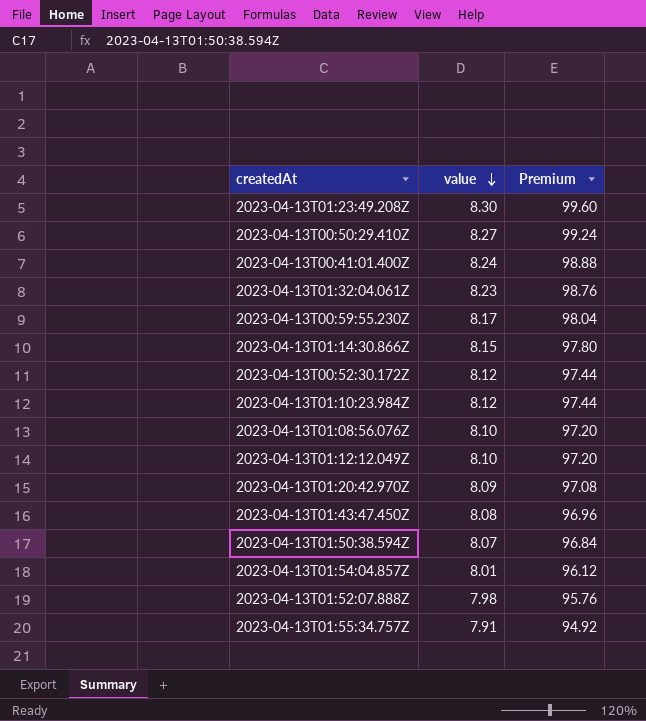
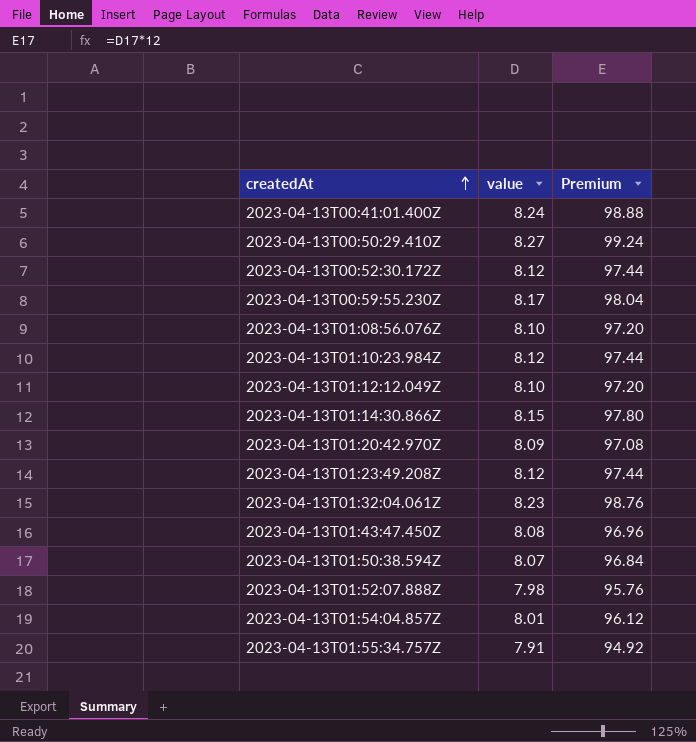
row order: value descending -> createdAt ascending
2023-04-13T01:23:49.208Z | value: 8.30 -> 8.12
2023-04-13T01:23:49.208Z | Premium: 99.60 -> 97.44

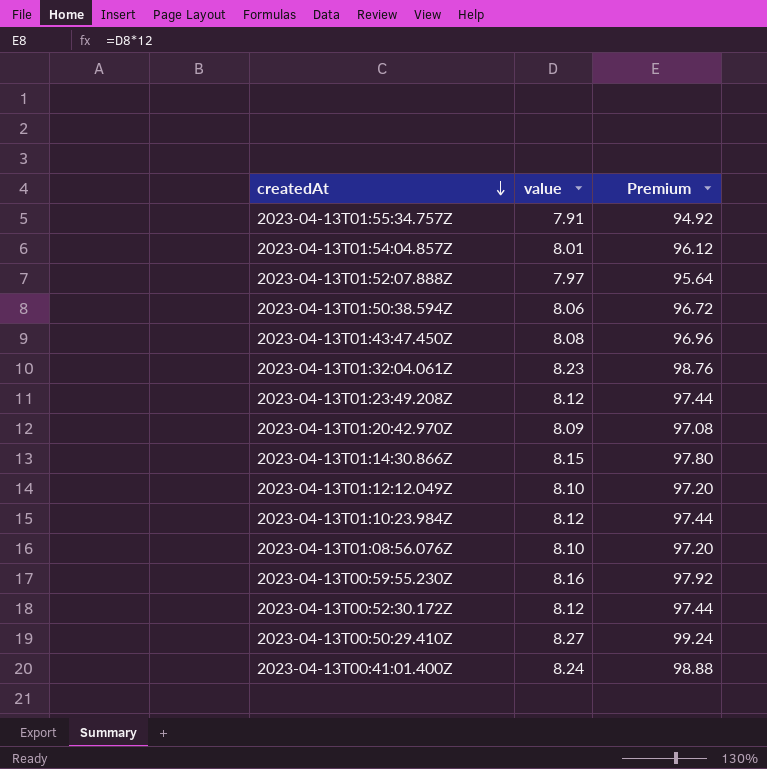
row order: createdAt ascending -> createdAt descending
2023-04-13T01:52:07.888Z | value: 7.98 -> 7.97
2023-04-13T01:52:07.888Z | Premium: 95.76 -> 95.64
2023-04-13T01:50:38.594Z | value: 8.07 -> 8.06
2023-04-13T01:50:38.594Z | Premium: 96.84 -> 96.72
2023-04-13T00:59:55.230Z | value: 8.17 -> 8.16
2023-04-13T00:59:55.230Z | Premium: 98.04 -> 97.92

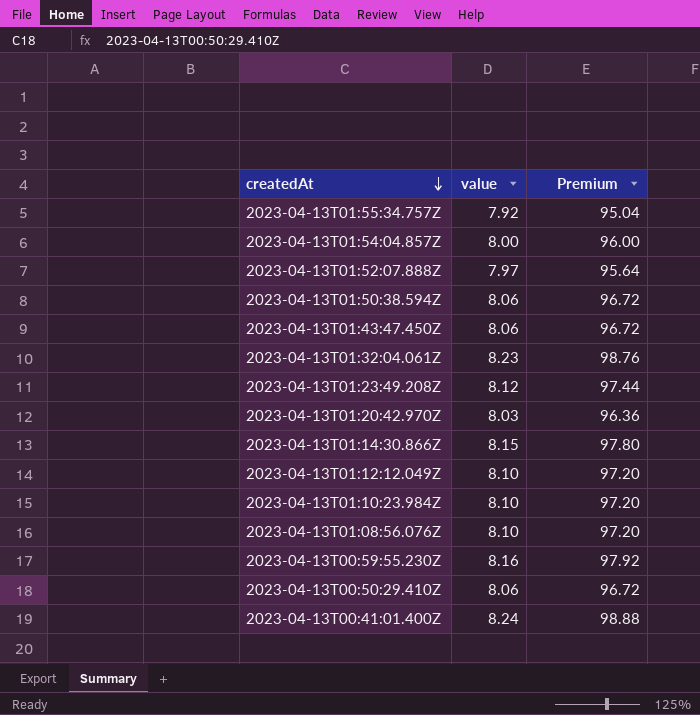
row 2023-04-13T00:52:30.172Z: 8.12 | 97.44 -> none
2023-04-13T01:55:34.757Z | value: 7.91 -> 7.92
2023-04-13T01:55:34.757Z | Premium: 94.92 -> 95.04
2023-04-13T01:54:04.857Z | value: 8.01 -> 8.00
2023-04-13T01:54:04.857Z | Premium: 96.12 -> 96.00
2023-04-13T01:43:47.450Z | value: 8.08 -> 8.06
2023-04-13T01:43:47.450Z | Premium: 96.96 -> 96.72
2023-04-13T01:20:42.970Z | value: 8.09 -> 8.03
2023-04-13T01:20:42.970Z | Premium: 97.08 -> 96.36
2023-04-13T01:10:23.984Z | value: 8.12 -> 8.10
2023-04-13T01:10:23.984Z | Premium: 97.44 -> 97.20
2023-04-13T00:50:29.410Z | value: 8.27 -> 8.06
2023-04-13T00:50:29.410Z | Premium: 99.24 -> 96.72

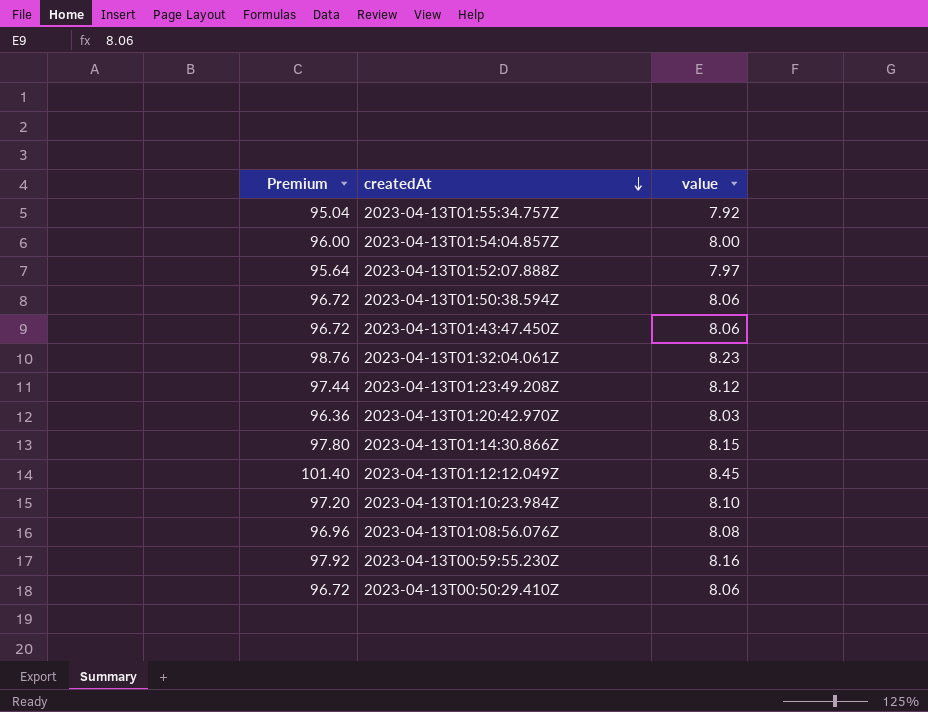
column Premium | position: 3 -> 1
row 2023-04-13T00:41:01.400Z: 8.24 | 98.88 -> none
2023-04-13T01:12:12.049Z | Premium: 97.20 -> 101.40
2023-04-13T01:12:12.049Z | value: 8.10 -> 8.45
2023-04-13T01:08:56.076Z | Premium: 97.20 -> 96.96
2023-04-13T01:08:56.076Z | value: 8.10 -> 8.08

